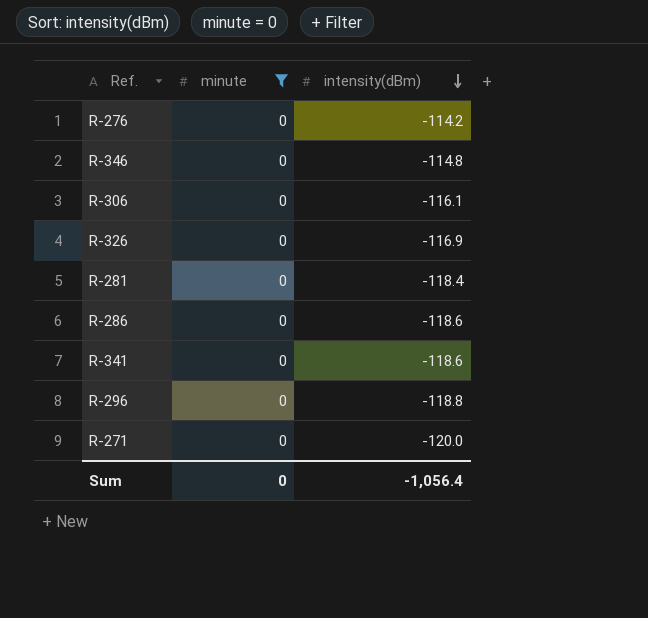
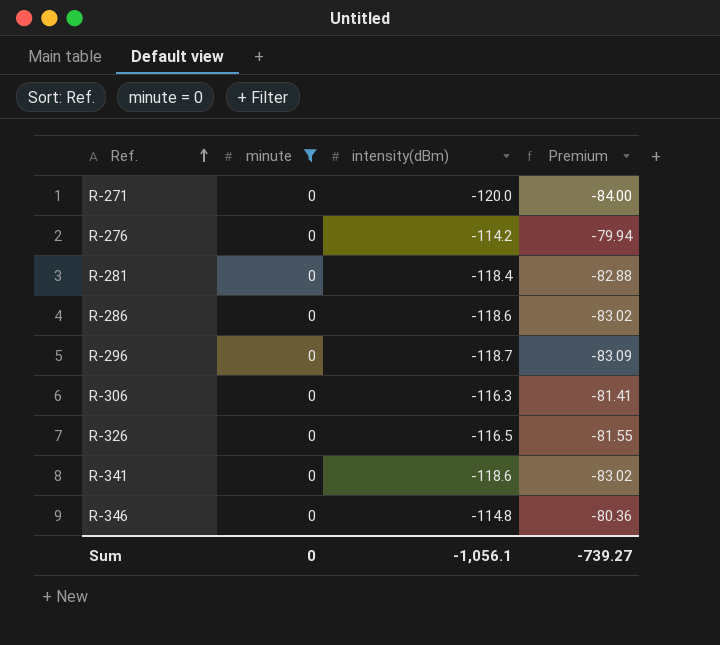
row order: intensity(dBm) descending -> Ref. ascending
column Premium | formula: none -> [intensity(dBm)] * 0.7
R-296 | intensity(dBm): -118.8 -> -118.7
R-306 | intensity(dBm): -116.1 -> -116.3
R-326 | intensity(dBm): -116.9 -> -116.5
Sum | intensity(dBm): -1,056.4 -> -1,056.1

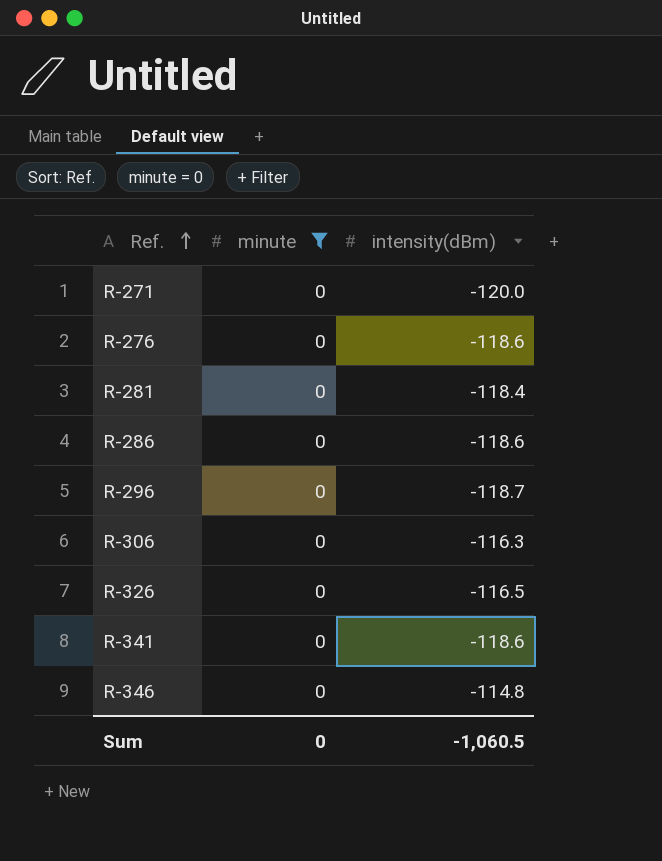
column Premium | formula: [intensity(dBm)] * 0.7 -> none
R-276 | intensity(dBm): -114.2 -> -118.6
Sum | intensity(dBm): -1,056.1 -> -1,060.5

